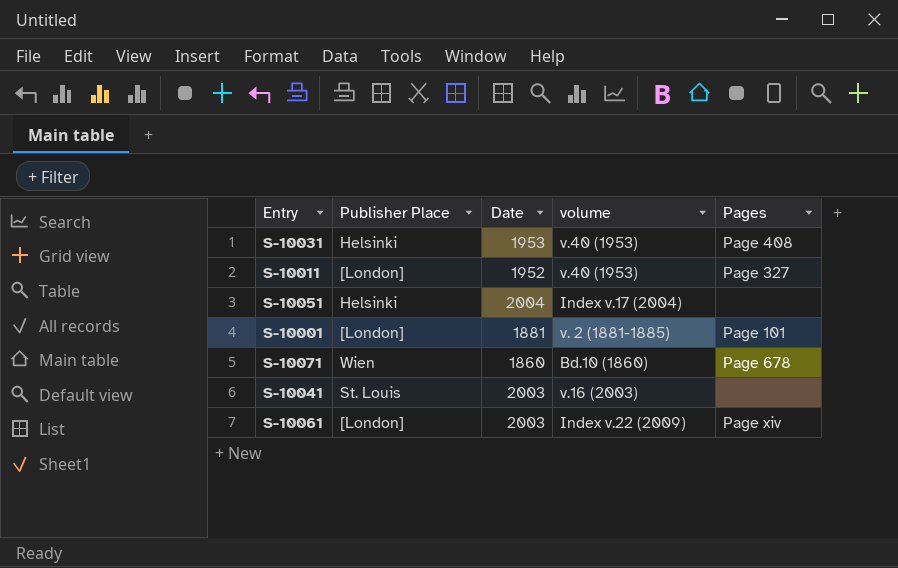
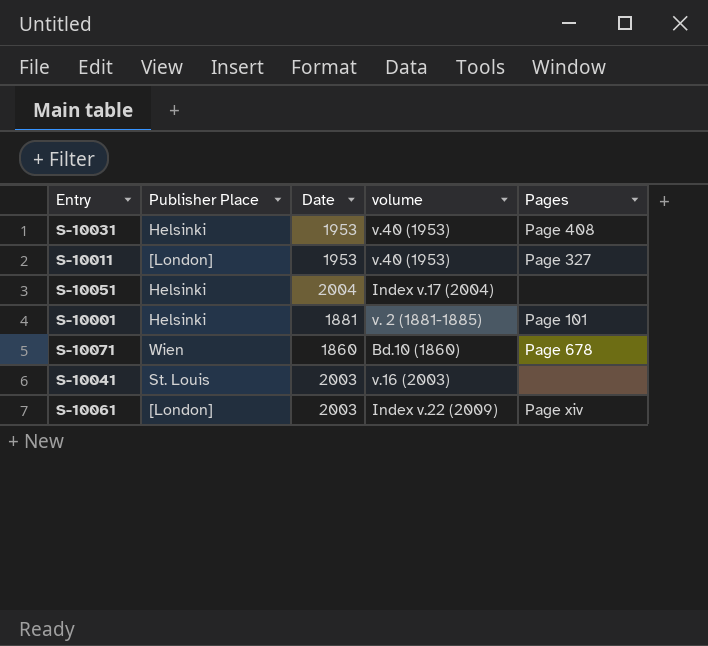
S-10011 | Date: 1952 -> 1953
S-10001 | Publisher Place: [London] -> Helsinki

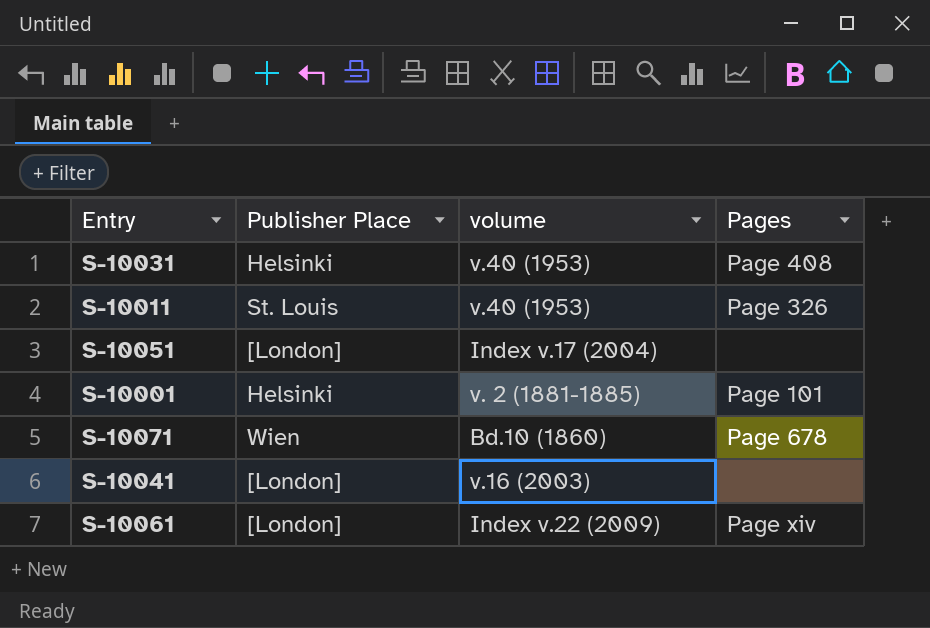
column Date | position: 3 -> none
S-10011 | Publisher Place: [London] -> St. Louis
S-10011 | Pages: Page 327 -> Page 326
S-10051 | Publisher Place: Helsinki -> [London]
S-10041 | Publisher Place: St. Louis -> [London]

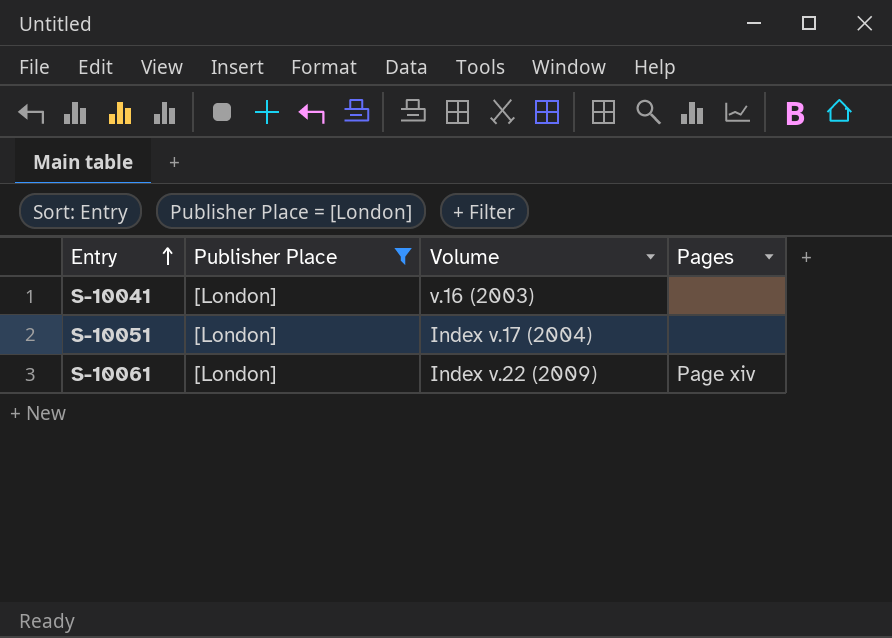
filter: none -> Publisher Place = [London]
row order: none -> Entry ascending
column name: volume -> Volume

